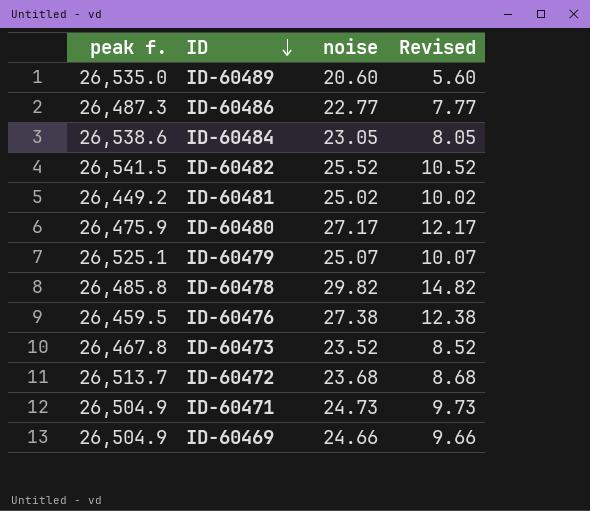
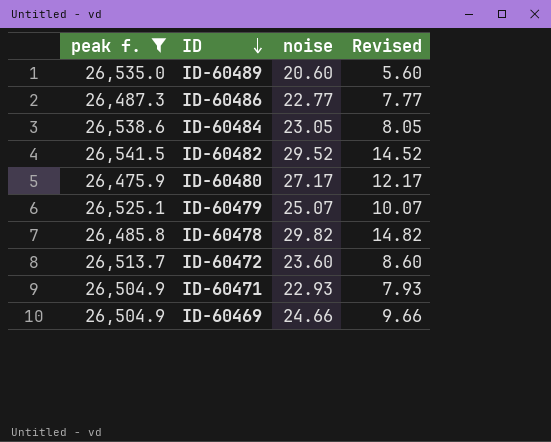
filter: none -> peak f. >= 26,475.9
ID-60482 | noise: 25.52 -> 29.52
ID-60482 | Revised: 10.52 -> 14.52
ID-60472 | noise: 23.68 -> 23.60
ID-60472 | Revised: 8.68 -> 8.60
ID-60471 | noise: 24.73 -> 22.93
ID-60471 | Revised: 9.73 -> 7.93

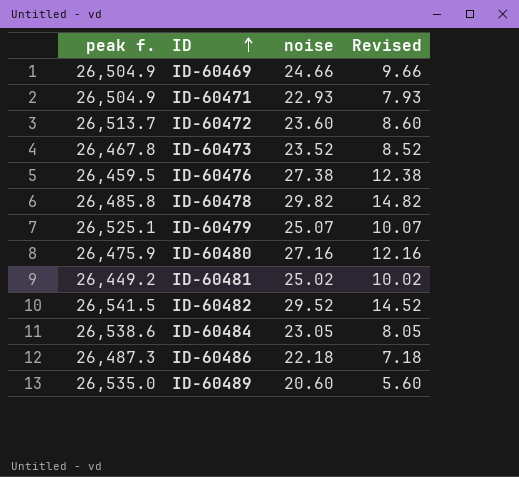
filter: peak f. >= 26,475.9 -> none
row order: ID descending -> ID ascending
ID-60480 | noise: 27.17 -> 27.16
ID-60480 | Revised: 12.17 -> 12.16
ID-60486 | noise: 22.77 -> 22.18
ID-60486 | Revised: 7.77 -> 7.18

